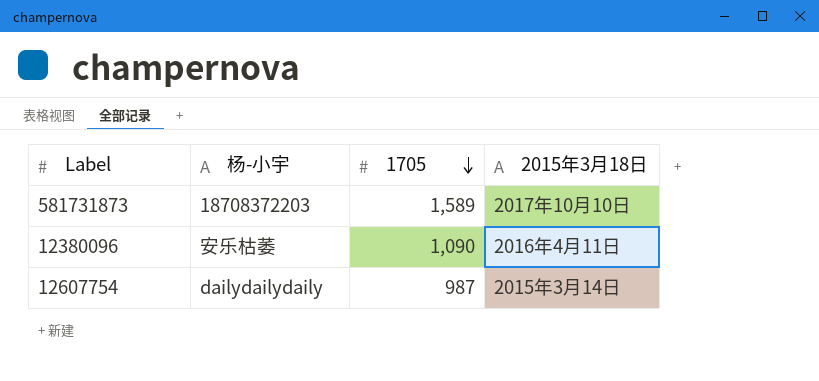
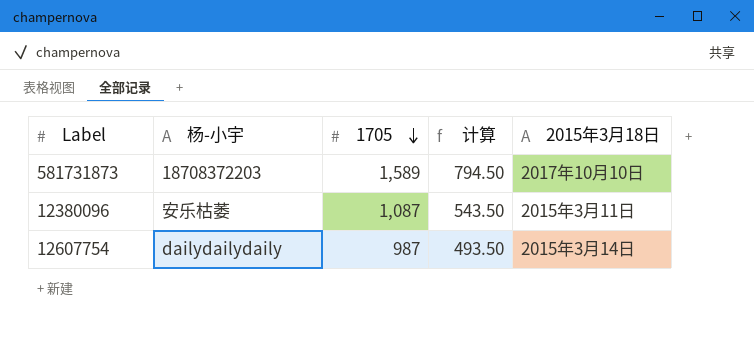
column 计算 | formula: none -> [1705] * 0.5
12380096 | 1705: 1,090 -> 1,087
12380096 | 2015年3月18日: 2016年4月11日 -> 2015年3月11日

